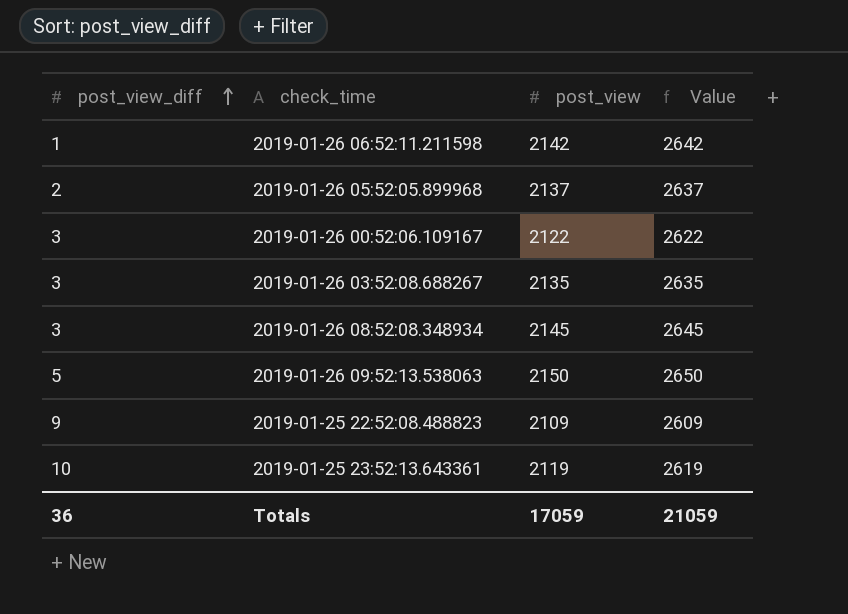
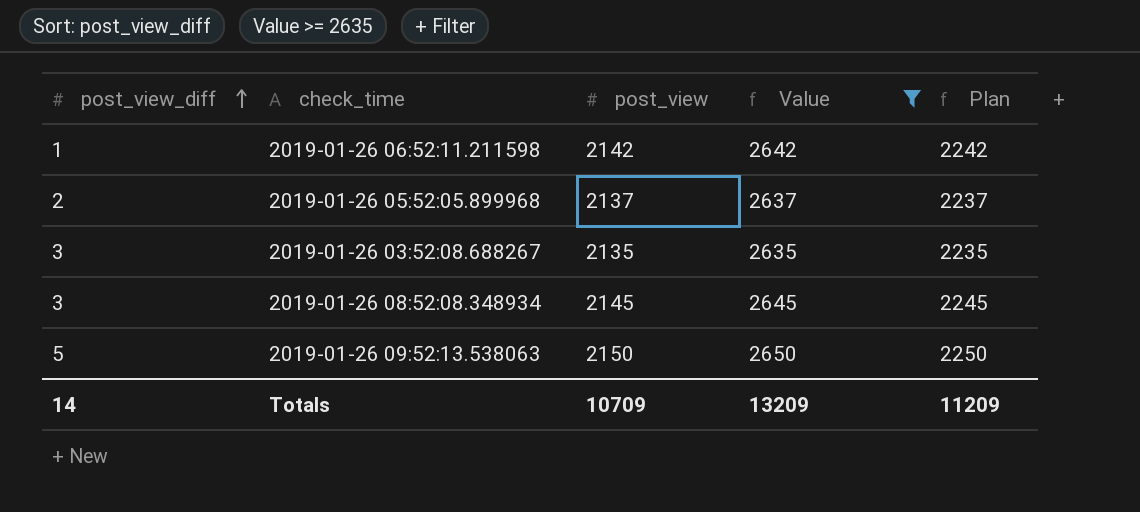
filter: none -> Value >= 2635
column Plan | formula: none -> [post_view] + 100
Totals | post_view_diff: 36 -> 14
Totals | post_view: 17059 -> 10709
Totals | Value: 21059 -> 13209

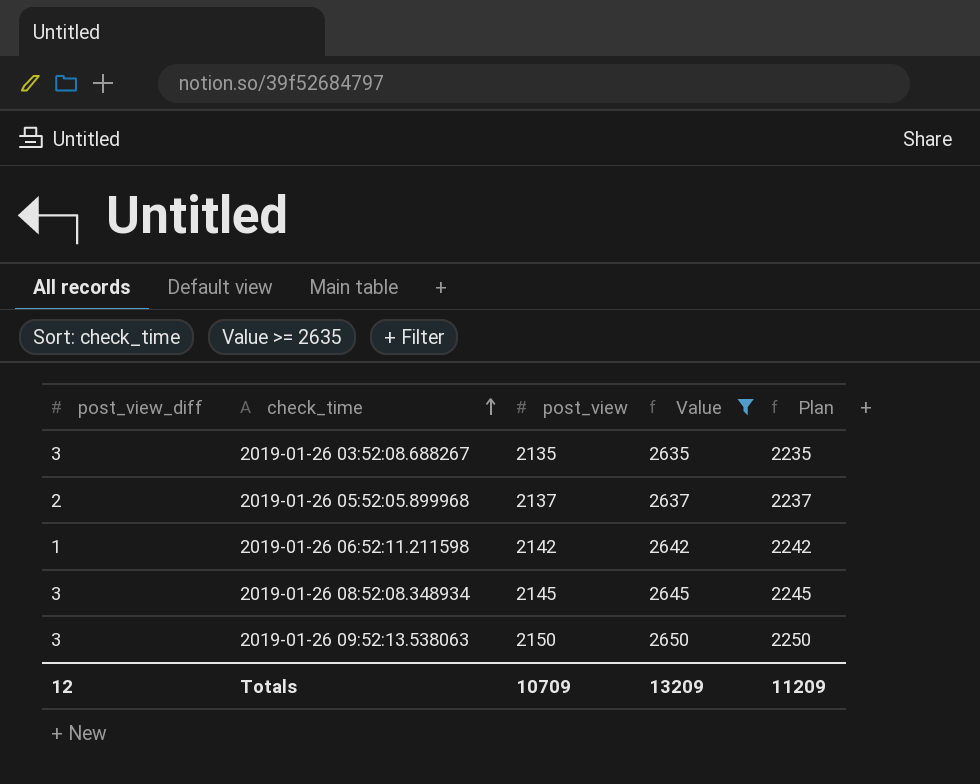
row order: post_view_diff ascending -> check_time ascending
2019-01-26 09:52:13.538063 | post_view_diff: 5 -> 3
Totals | post_view_diff: 14 -> 12

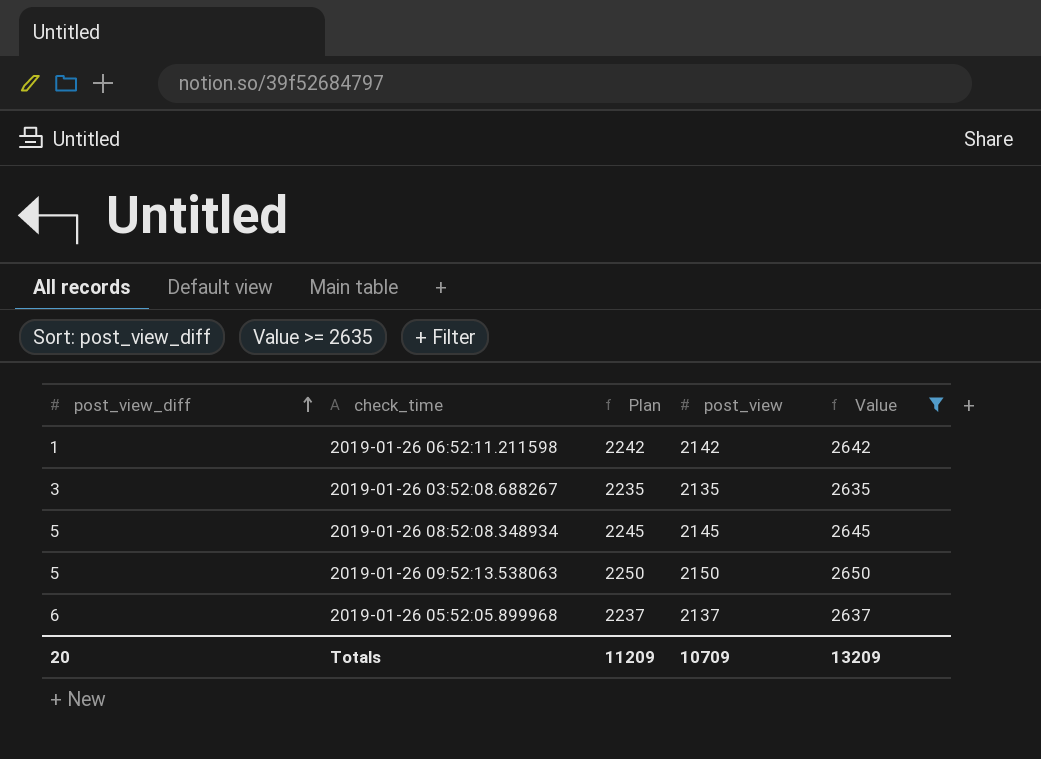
row order: check_time ascending -> post_view_diff ascending
column Plan | position: 5 -> 3
2019-01-26 08:52:08.348934 | post_view_diff: 3 -> 5
2019-01-26 09:52:13.538063 | post_view_diff: 3 -> 5
2019-01-26 05:52:05.899968 | post_view_diff: 2 -> 6
Totals | post_view_diff: 12 -> 20

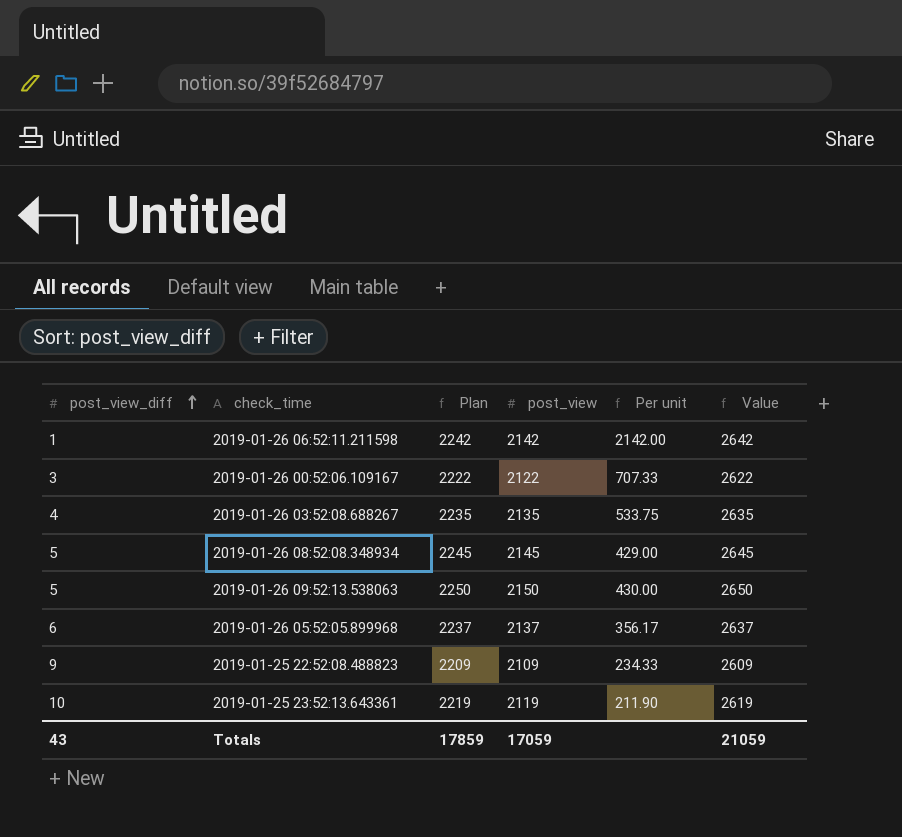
filter: Value >= 2635 -> none
column Per unit | formula: none -> [post_view] / [post_view_diff]
2019-01-26 03:52:08.688267 | post_view_diff: 3 -> 4
Totals | post_view_diff: 20 -> 43
Totals | Plan: 11209 -> 17859
Totals | post_view: 10709 -> 17059
Totals | Value: 13209 -> 21059

